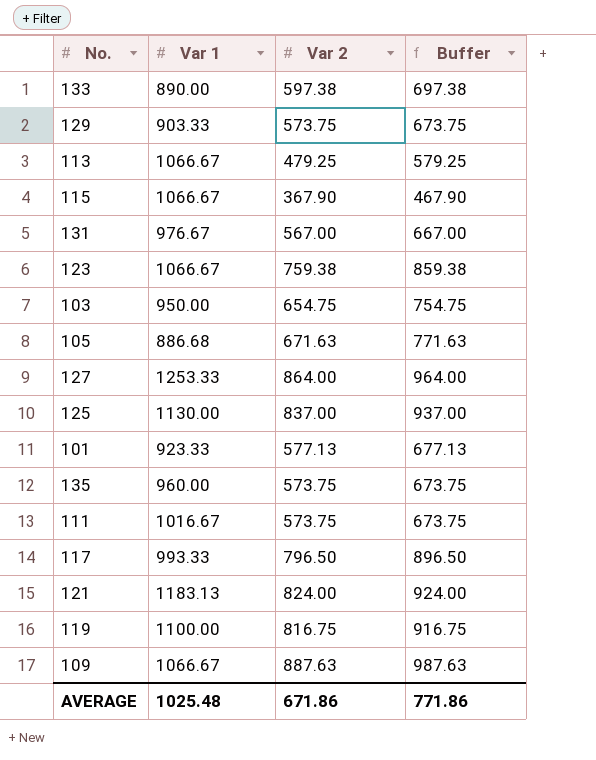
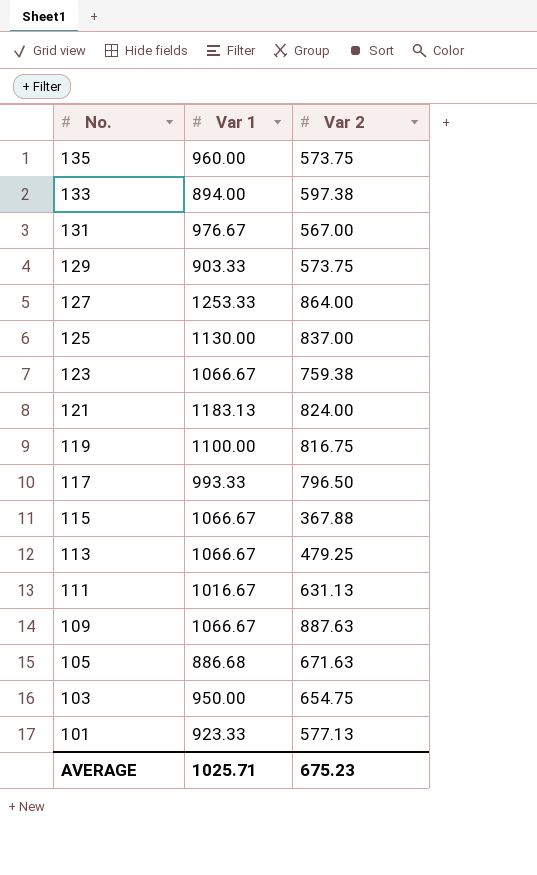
row order: none -> No. descending
column Buffer | formula: [Var 2] + 100 -> none
133 | Var 1: 890.00 -> 894.00
115 | Var 2: 367.90 -> 367.88
111 | Var 2: 573.75 -> 631.13
AVERAGE | Var 1: 1025.48 -> 1025.71
AVERAGE | Var 2: 671.86 -> 675.23

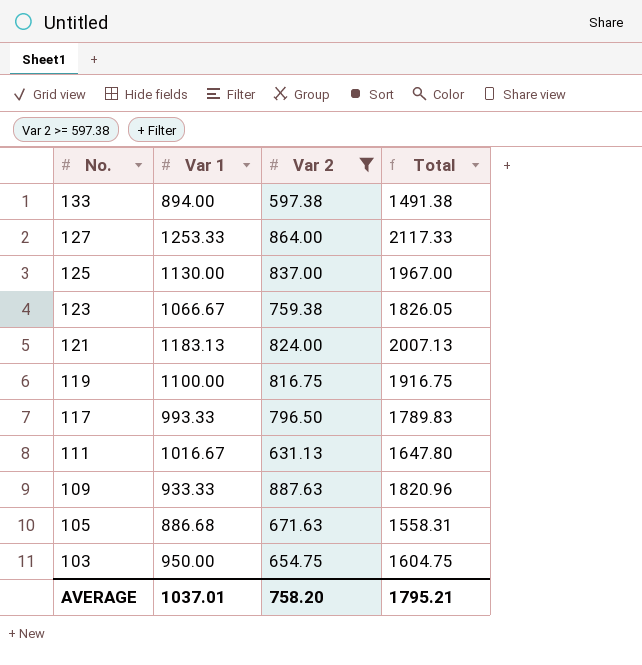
filter: none -> Var 2 >= 597.38
column Total | formula: none -> [Var 1] + [Var 2]
109 | Var 1: 1066.67 -> 933.33
AVERAGE | Var 1: 1025.71 -> 1037.01
AVERAGE | Var 2: 675.23 -> 758.20

